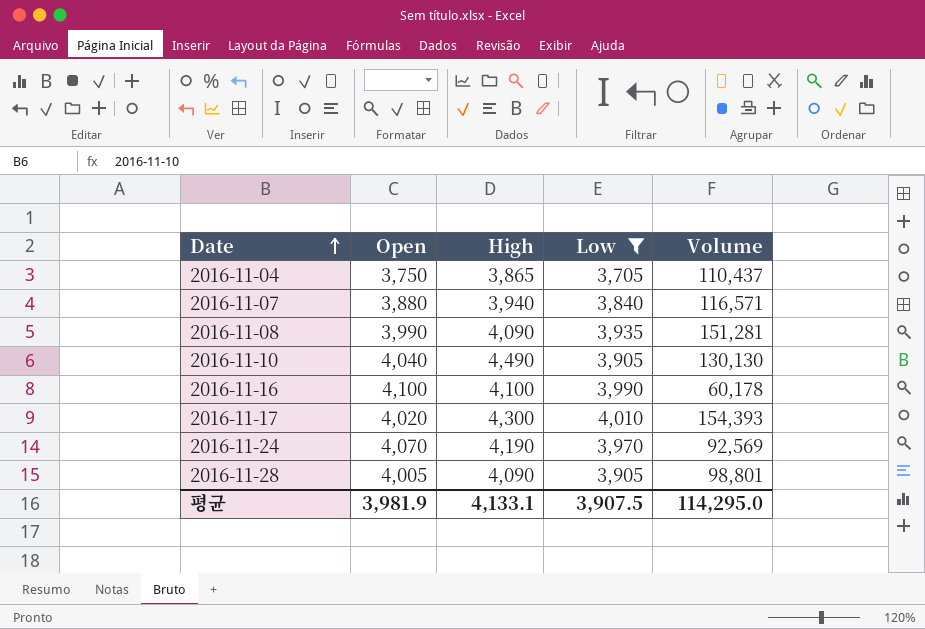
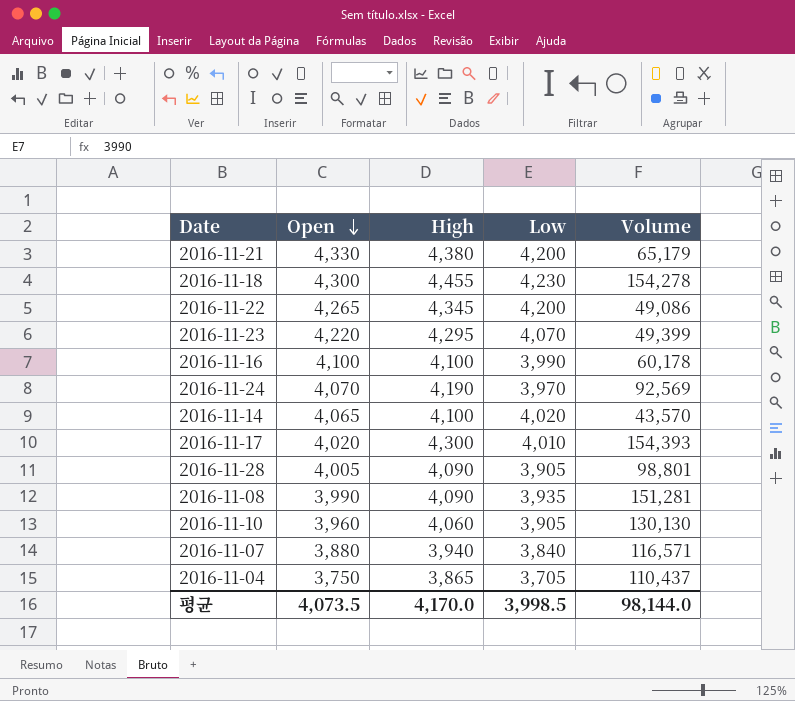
filter: Low <= 4,010 -> none
row order: Date ascending -> Open descending
2016-11-10 | Open: 4,040 -> 3,960
2016-11-10 | High: 4,490 -> 4,060
평균 | Open: 3,981.9 -> 4,073.5
평균 | High: 4,133.1 -> 4,170.0
평균 | Low: 3,907.5 -> 3,998.5
평균 | Volume: 114,295.0 -> 98,144.0

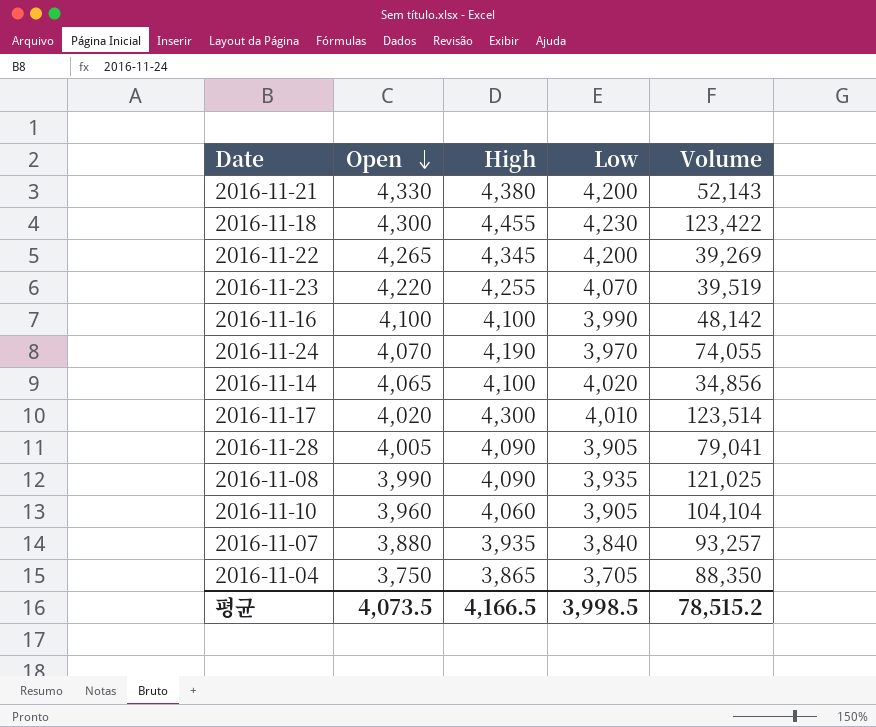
2016-11-21 | Volume: 65,179 -> 52,143
2016-11-18 | Volume: 154,278 -> 123,422
2016-11-22 | Volume: 49,086 -> 39,269
2016-11-23 | High: 4,295 -> 4,255
2016-11-23 | Volume: 49,399 -> 39,519
2016-11-16 | Volume: 60,178 -> 48,142
2016-11-24 | Volume: 92,569 -> 74,055
2016-11-14 | Volume: 43,570 -> 34,856
2016-11-17 | Volume: 154,393 -> 123,514
2016-11-28 | Volume: 98,801 -> 79,041
2016-11-08 | Volume: 151,281 -> 121,025
2016-11-10 | Volume: 130,130 -> 104,104
2016-11-07 | High: 3,940 -> 3,935
2016-11-07 | Volume: 116,571 -> 93,257
2016-11-04 | Volume: 110,437 -> 88,350
평균 | High: 4,170.0 -> 4,166.5
평균 | Volume: 98,144.0 -> 78,515.2

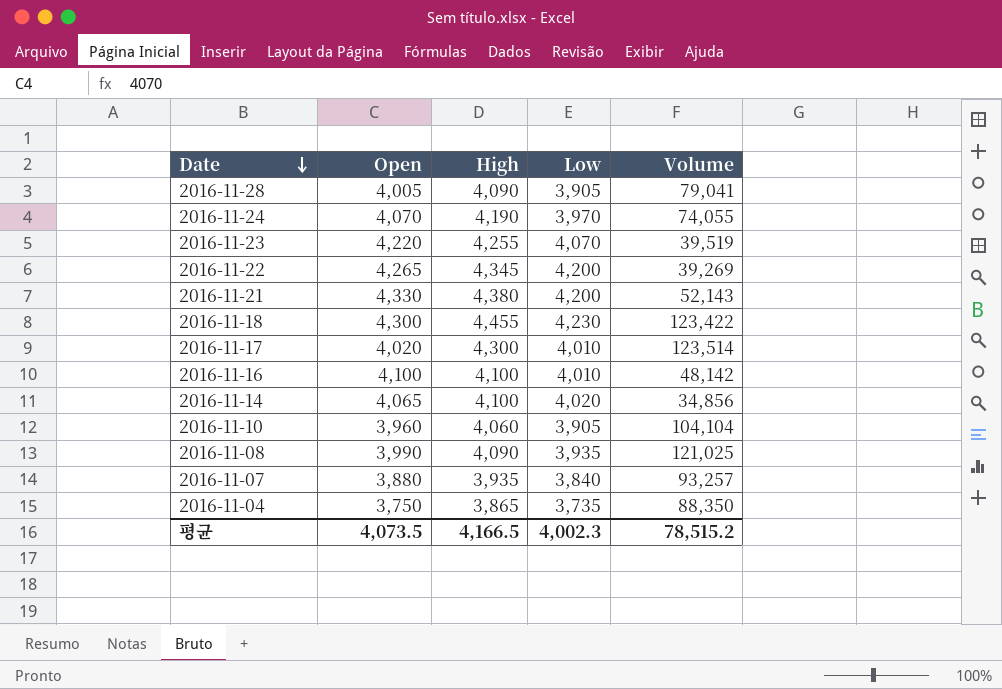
row order: Open descending -> Date descending
2016-11-16 | Low: 3,990 -> 4,010
2016-11-04 | Low: 3,705 -> 3,735
평균 | Low: 3,998.5 -> 4,002.3

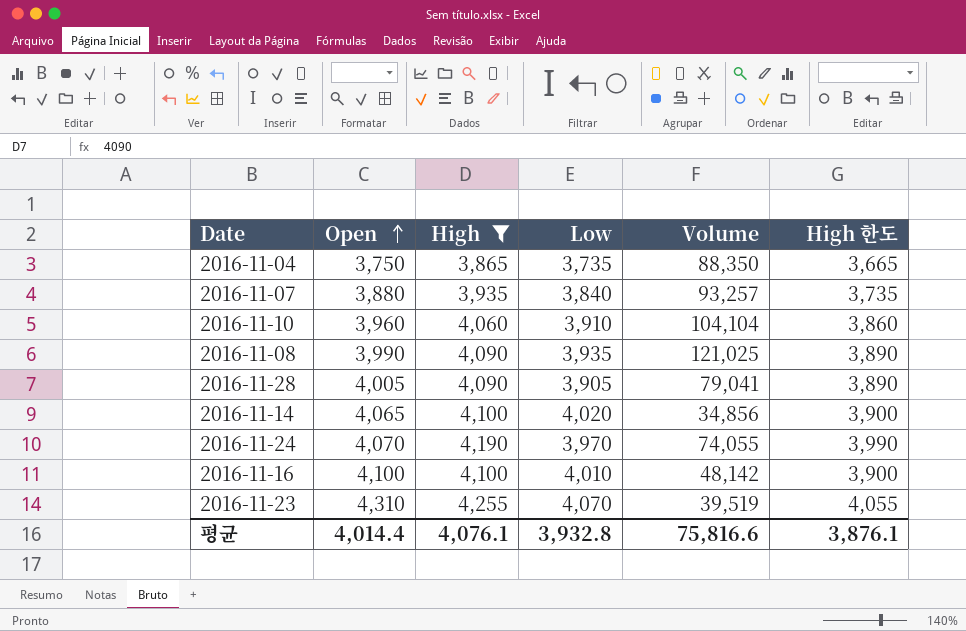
filter: none -> High <= 4,255
row order: Date descending -> Open ascending
column High 한도 | formula: none -> [High] - 200
2016-11-10 | Low: 3,905 -> 3,910
2016-11-23 | Open: 4,220 -> 4,310
평균 | Open: 4,073.5 -> 4,014.4
평균 | High: 4,166.5 -> 4,076.1
평균 | Low: 4,002.3 -> 3,932.8
평균 | Volume: 78,515.2 -> 75,816.6

